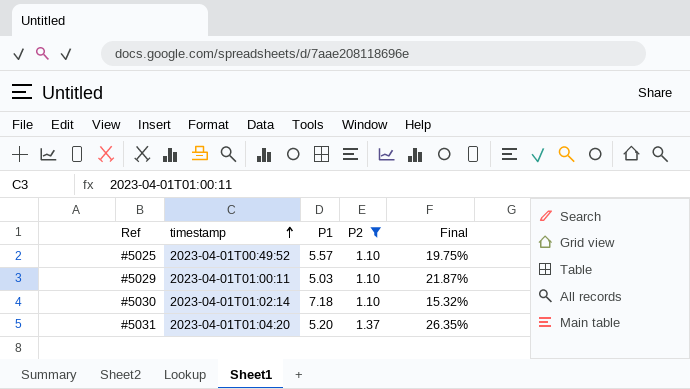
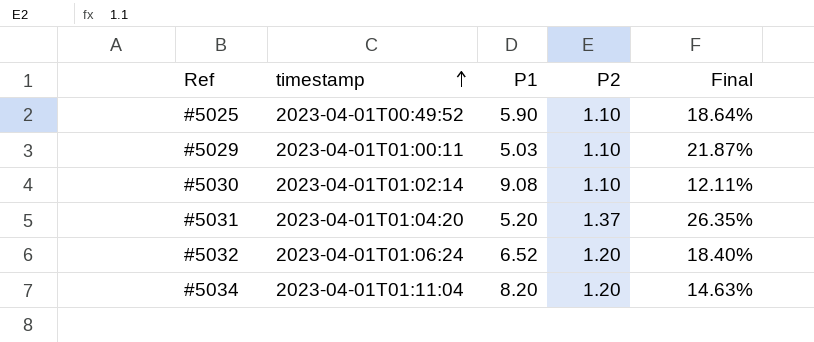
filter: P2 != 1.20 -> none
#5025 | P1: 5.57 -> 5.90
#5025 | Final: 19.75% -> 18.64%
#5030 | P1: 7.18 -> 9.08
#5030 | Final: 15.32% -> 12.11%

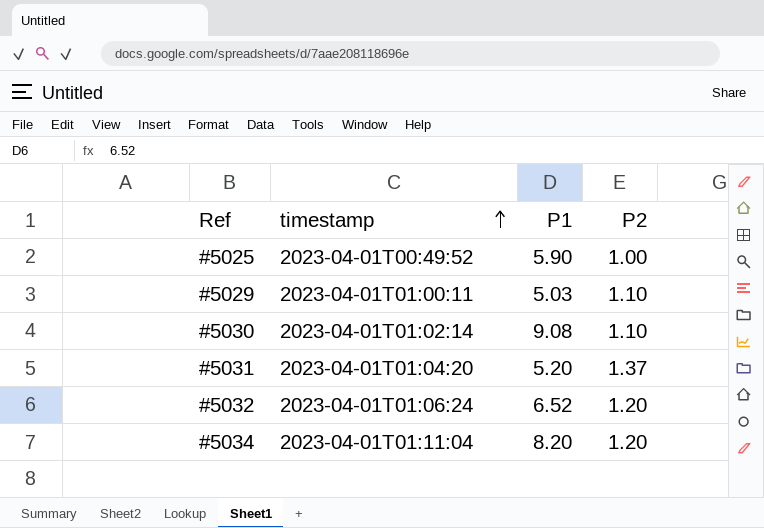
column Final | formula: [P2] / [P1] -> none
#5025 | P2: 1.10 -> 1.00

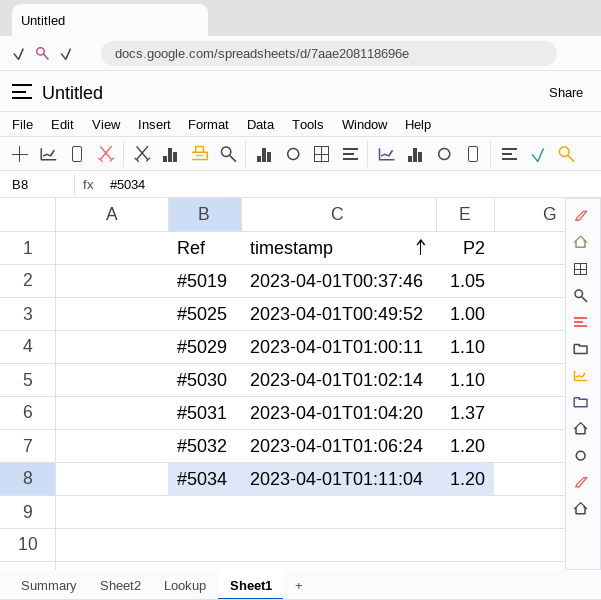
column P1 | position: 3 -> none
row #5019: none -> 2023-04-01T00:37:46 | 1.05

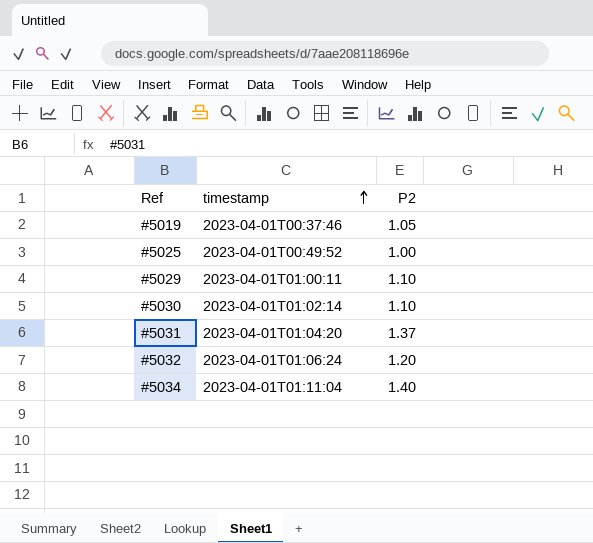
#5034 | P2: 1.20 -> 1.40

